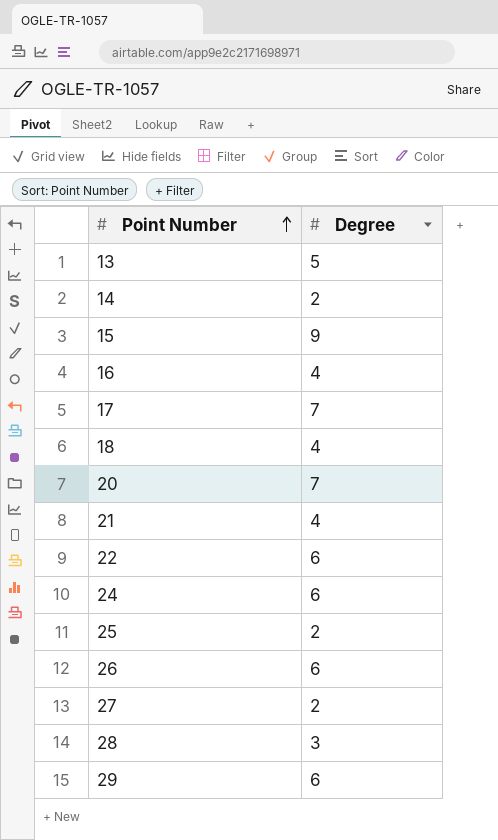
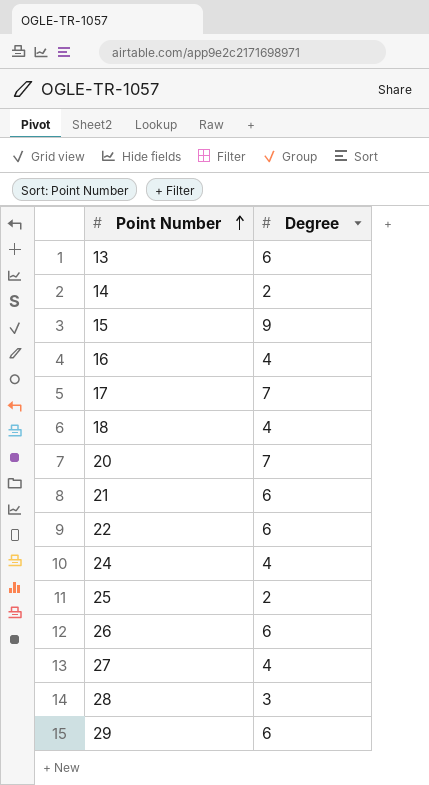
13 | Degree: 5 -> 6
21 | Degree: 4 -> 6
24 | Degree: 6 -> 4
27 | Degree: 2 -> 4

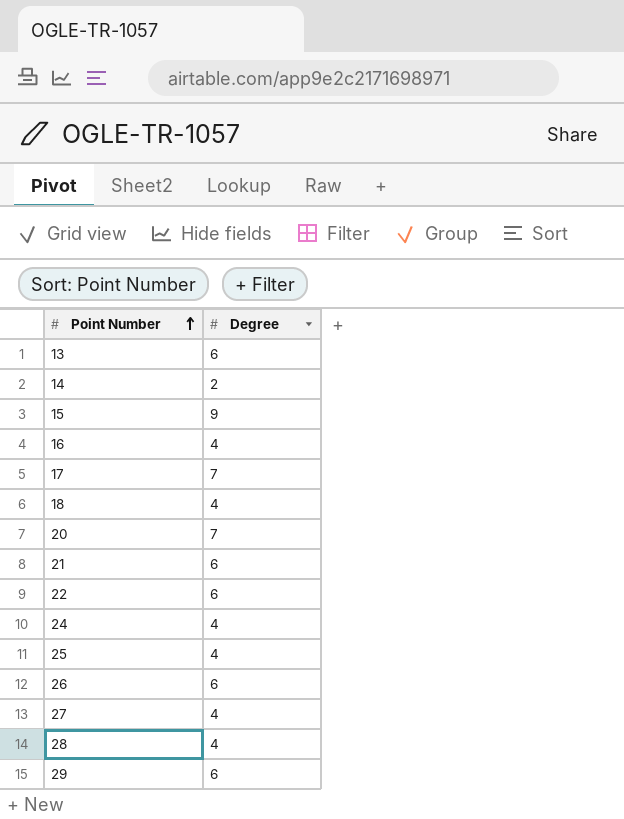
25 | Degree: 2 -> 4
28 | Degree: 3 -> 4

